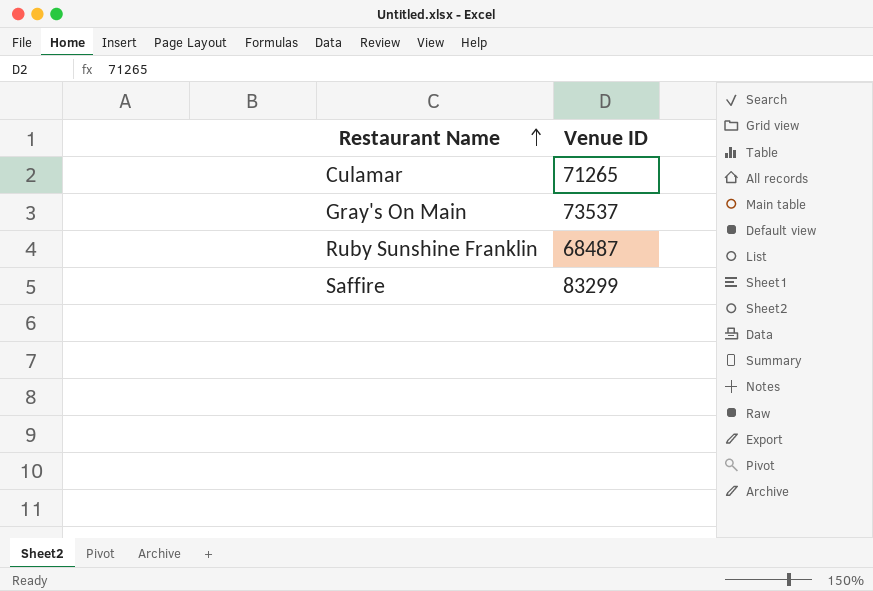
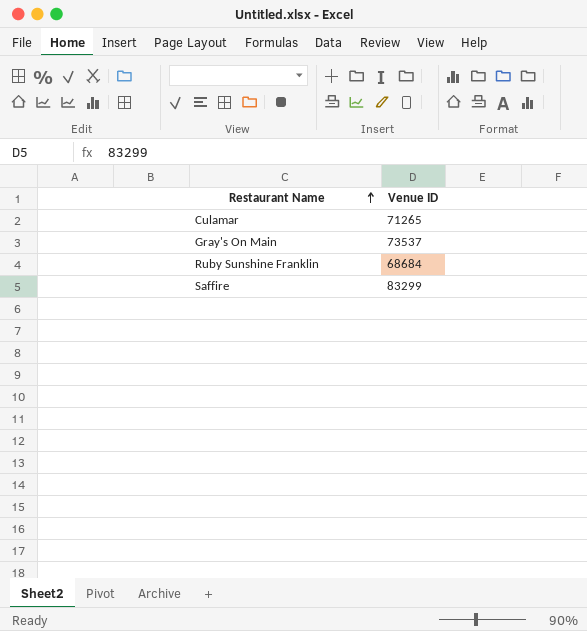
Ruby Sunshine Franklin | Venue ID: 68487 -> 68684

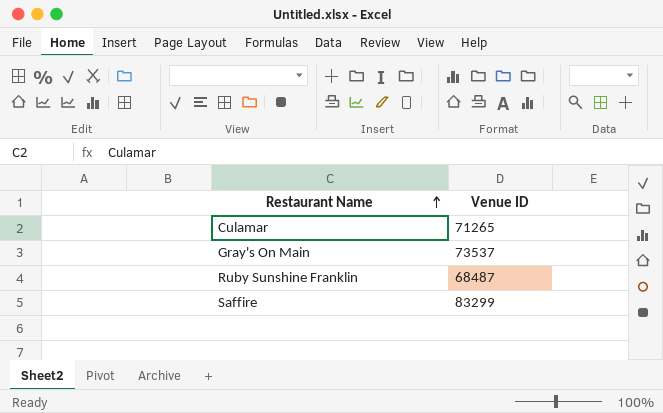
Ruby Sunshine Franklin | Venue ID: 68684 -> 68487

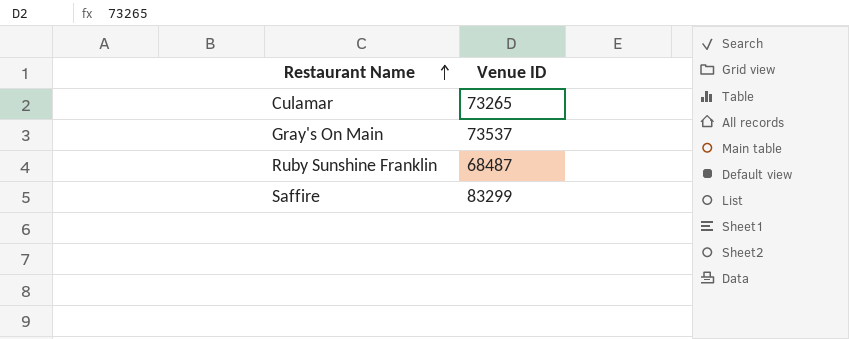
Culamar | Venue ID: 71265 -> 73265

